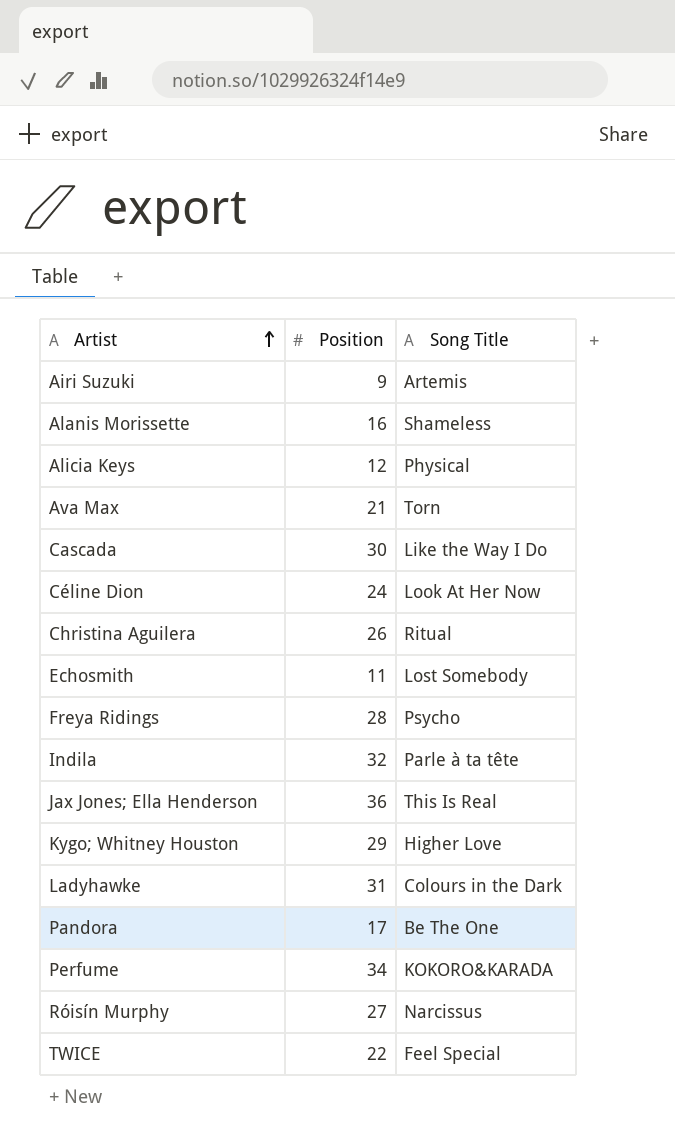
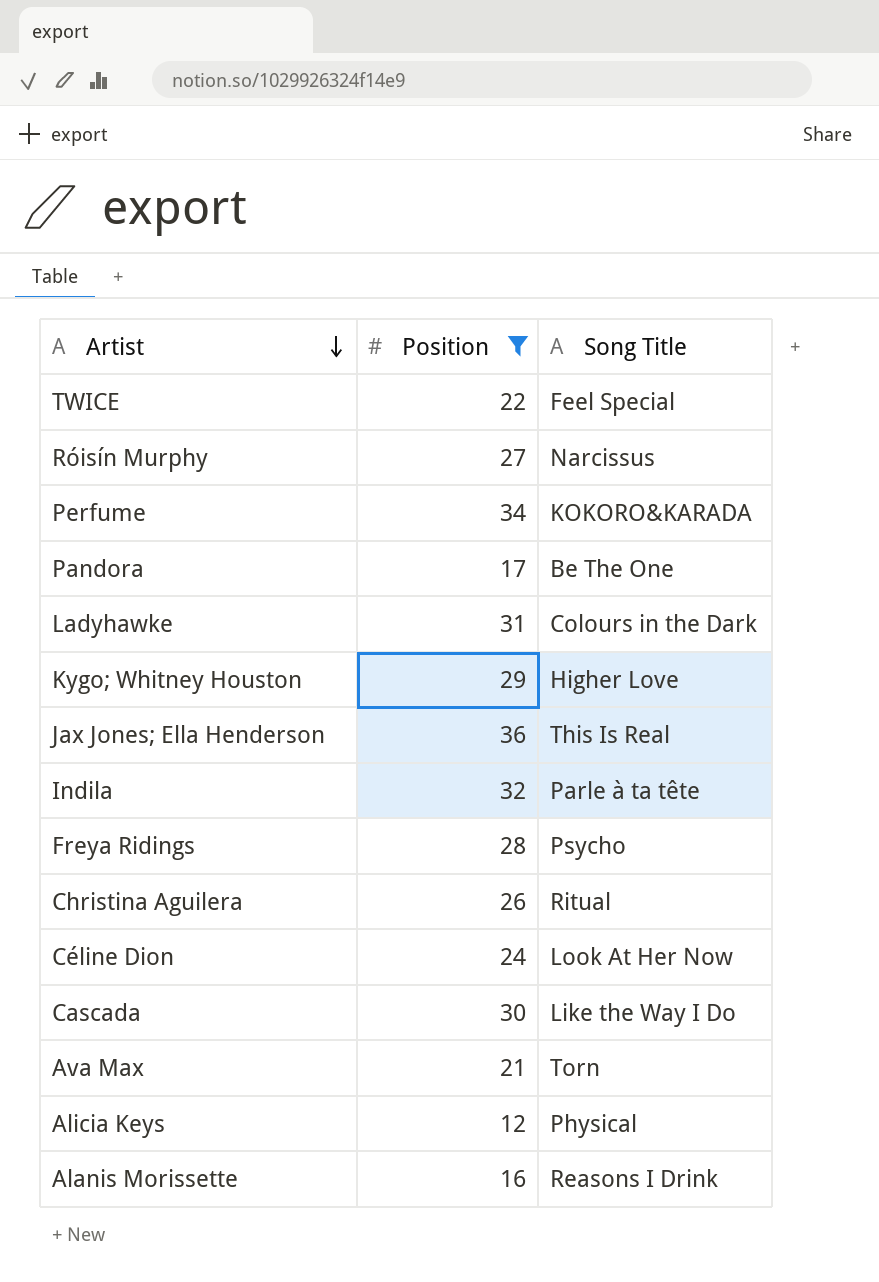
filter: none -> Position >= 12
row order: Artist ascending -> Artist descending
Alanis Morissette | Song Title: Shameless -> Reasons I Drink

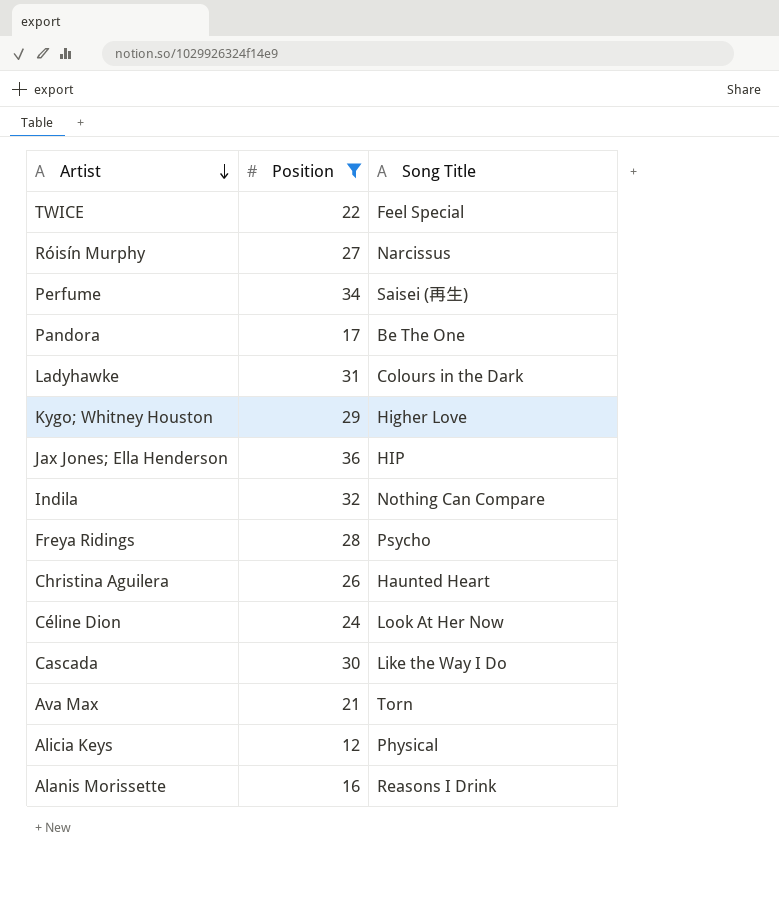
Perfume | Song Title: KOKORO&KARADA -> Saisei (再生)
Jax Jones; Ella Henderson | Song Title: This Is Real -> HIP
Indila | Song Title: Parle à ta tête -> Nothing Can Compare
Christina Aguilera | Song Title: Ritual -> Haunted Heart

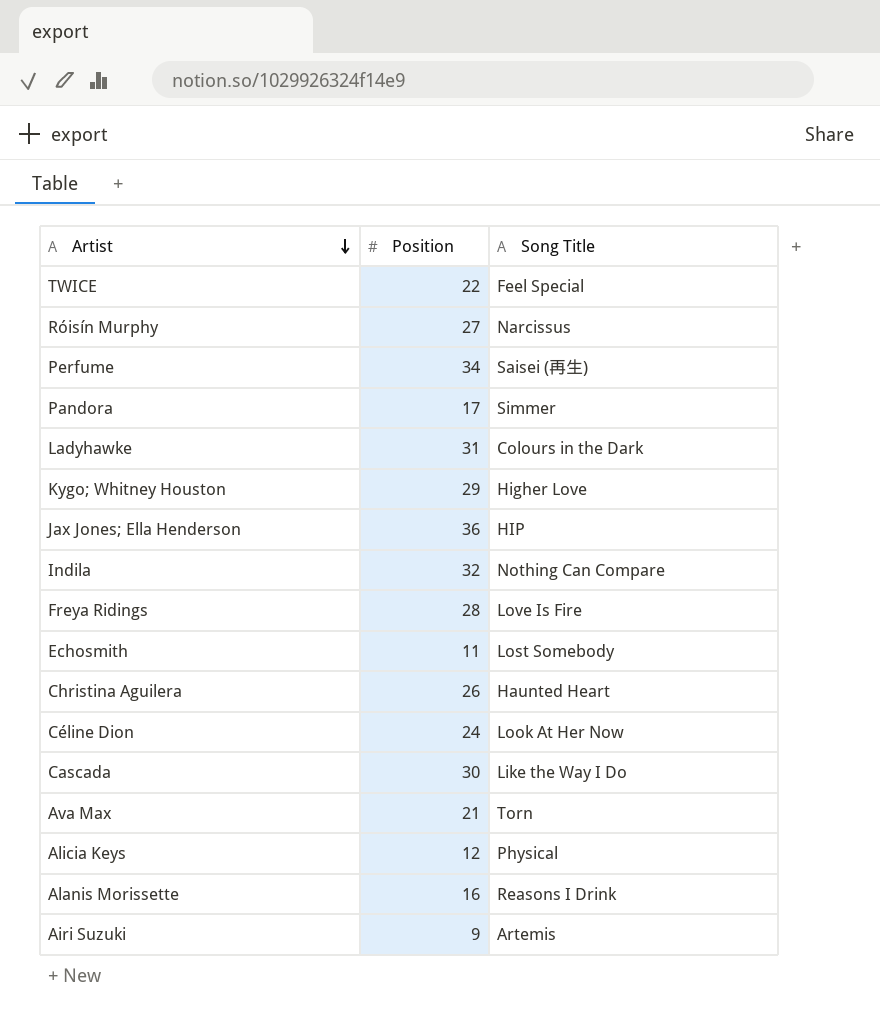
filter: Position >= 12 -> none
Pandora | Song Title: Be The One -> Simmer
Freya Ridings | Song Title: Psycho -> Love Is Fire

